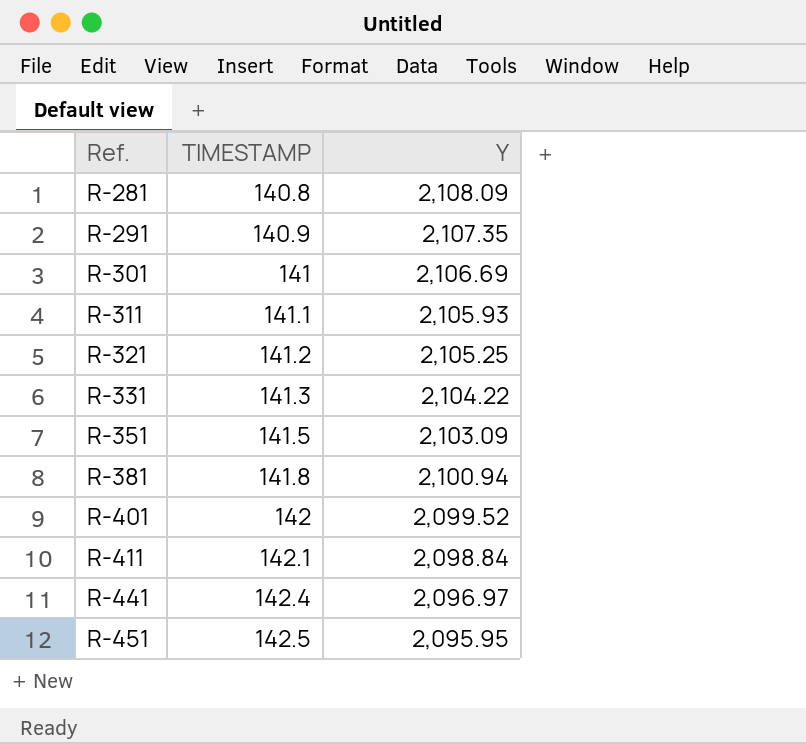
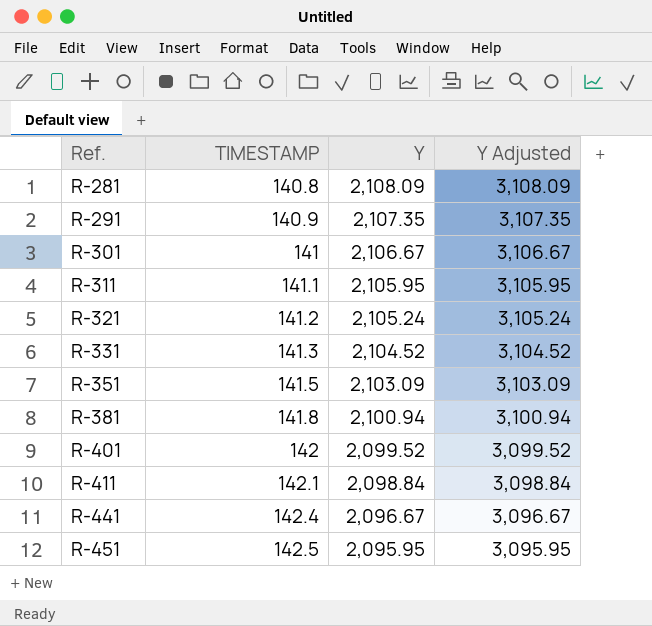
column Y Adjusted | formula: none -> [Y] + 1000
R-301 | Y: 2,106.69 -> 2,106.67
R-311 | Y: 2,105.93 -> 2,105.95
R-321 | Y: 2,105.25 -> 2,105.24
R-331 | Y: 2,104.22 -> 2,104.52
R-441 | Y: 2,096.97 -> 2,096.67

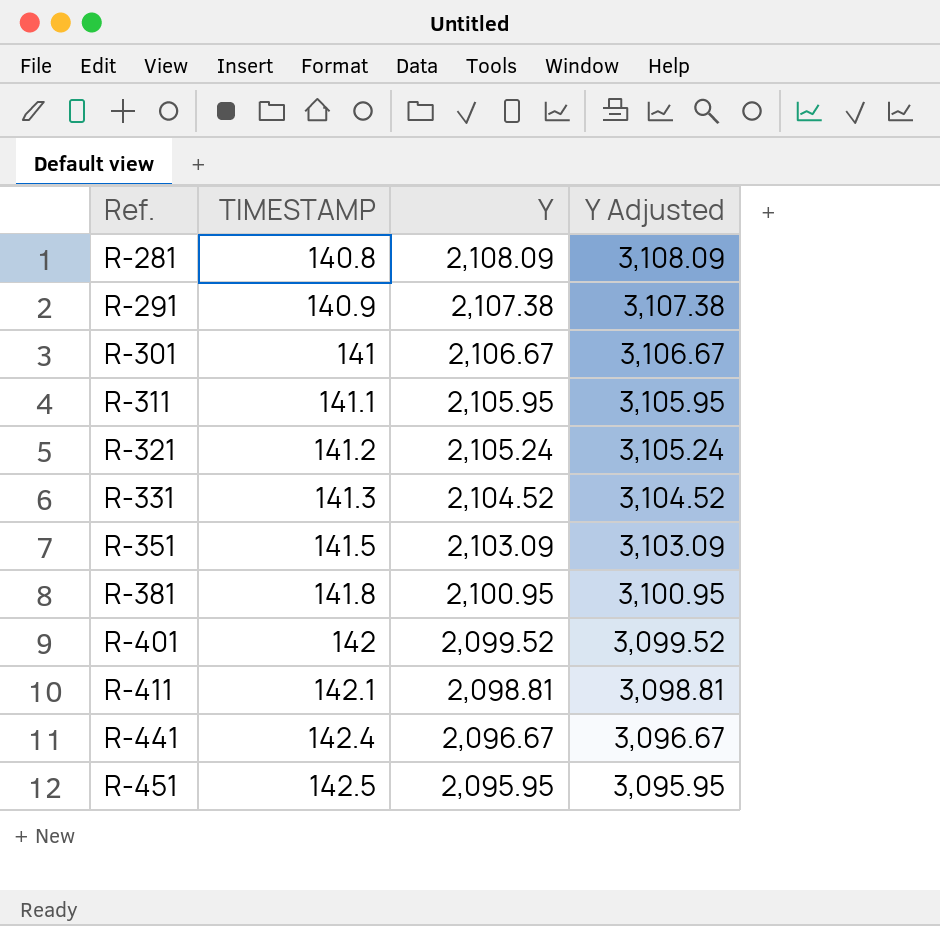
R-291 | Y: 2,107.35 -> 2,107.38
R-291 | Y Adjusted: 3,107.35 -> 3,107.38
R-381 | Y: 2,100.94 -> 2,100.95
R-381 | Y Adjusted: 3,100.94 -> 3,100.95
R-411 | Y: 2,098.84 -> 2,098.81
R-411 | Y Adjusted: 3,098.84 -> 3,098.81

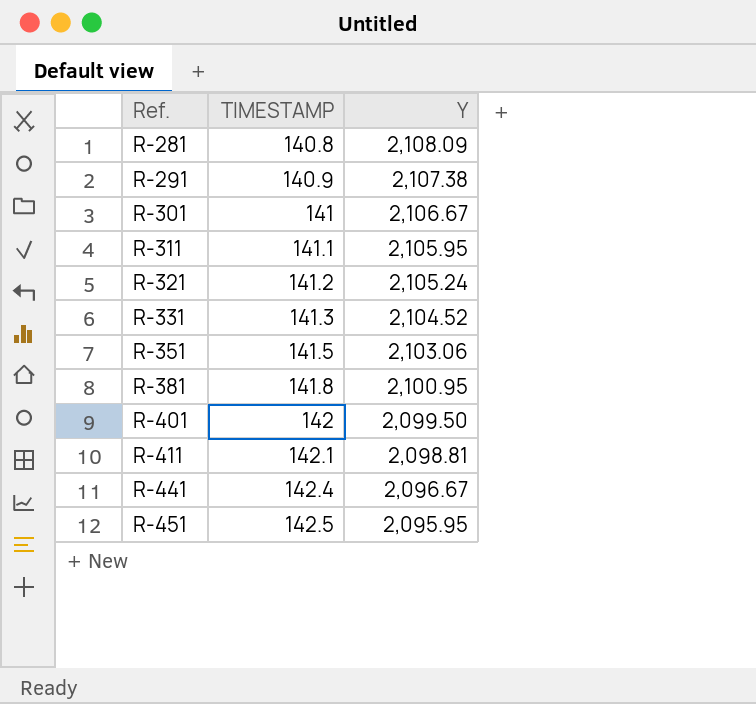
column Y Adjusted | formula: [Y] + 1000 -> none
R-351 | Y: 2,103.09 -> 2,103.06
R-401 | Y: 2,099.52 -> 2,099.50

